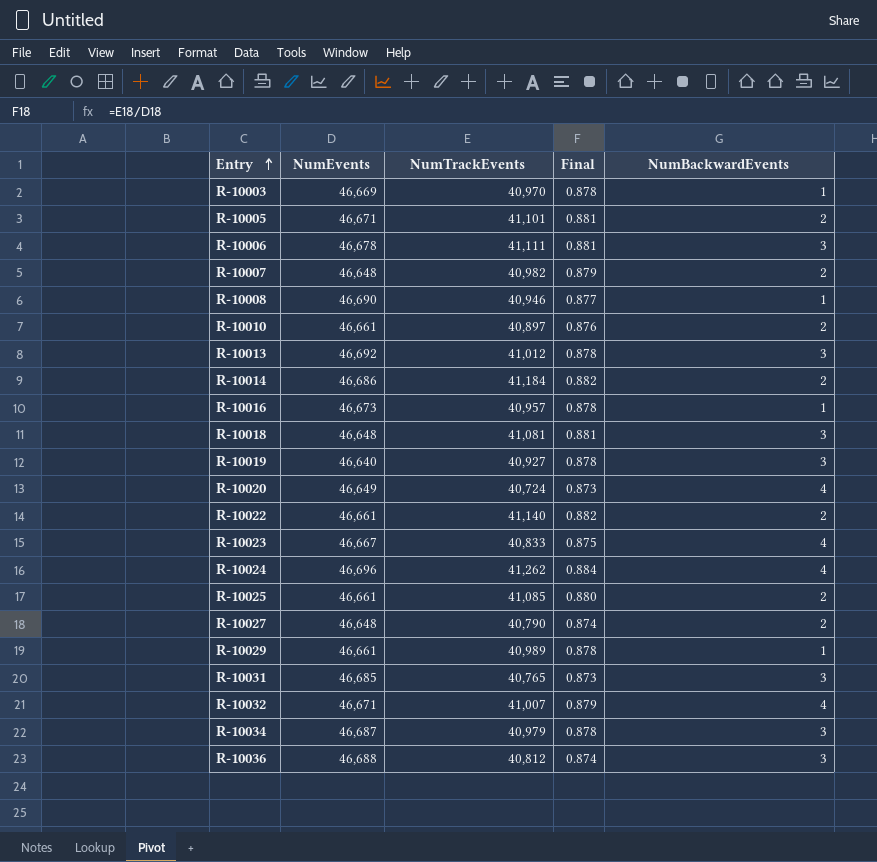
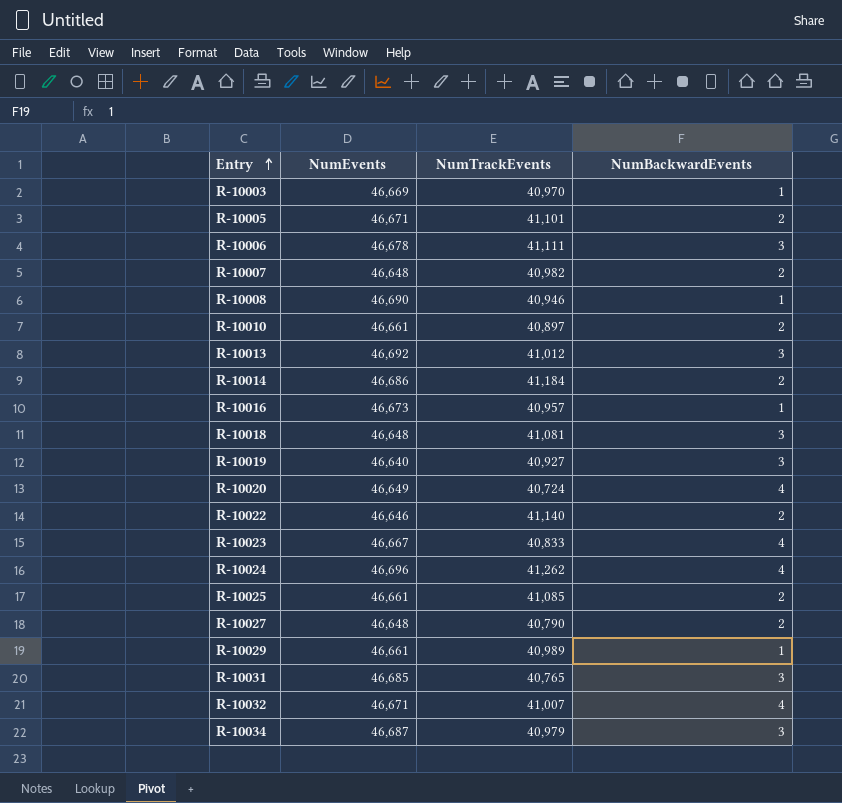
column Final | formula: [NumTrackEvents] / [NumEvents] -> none
row R-10036: 46,688 | 40,812 | 0.874 | 3 -> none
R-10022 | NumEvents: 46,661 -> 46,646

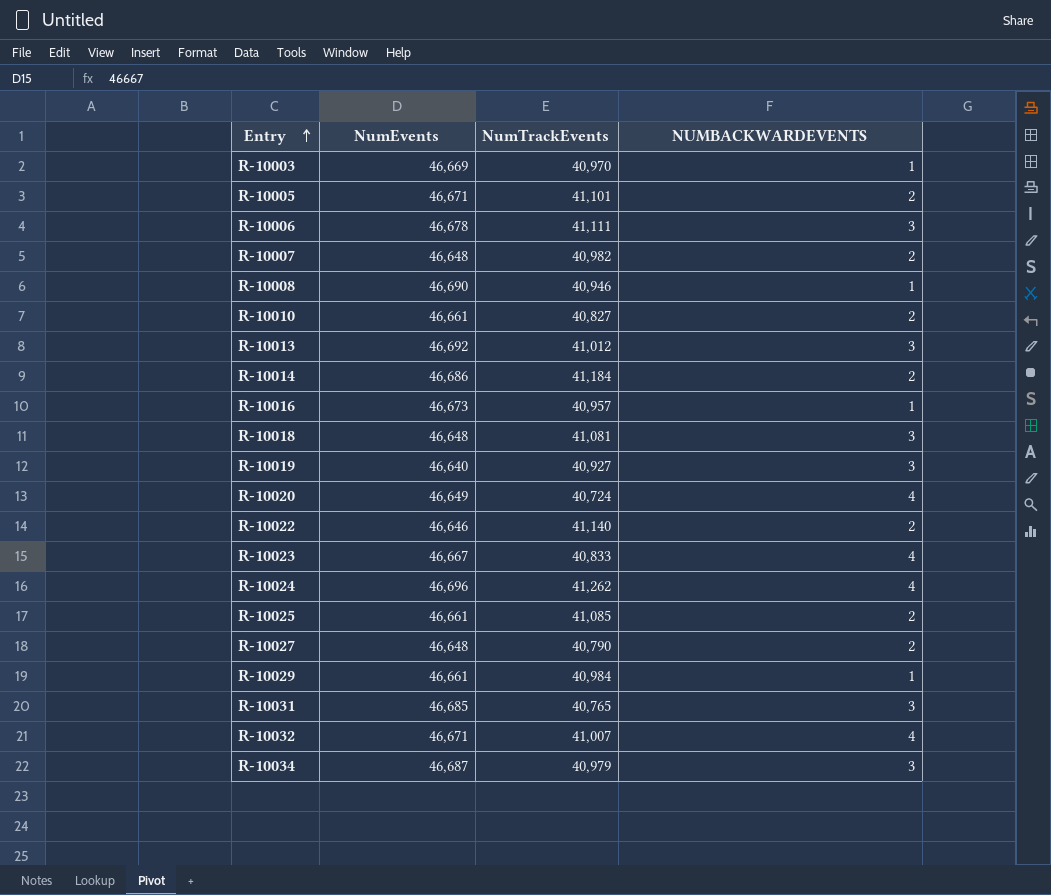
column name: NumBackwardEvents -> NUMBACKWARDEVENTS
R-10010 | NumTrackEvents: 40,897 -> 40,827
R-10029 | NumTrackEvents: 40,989 -> 40,984

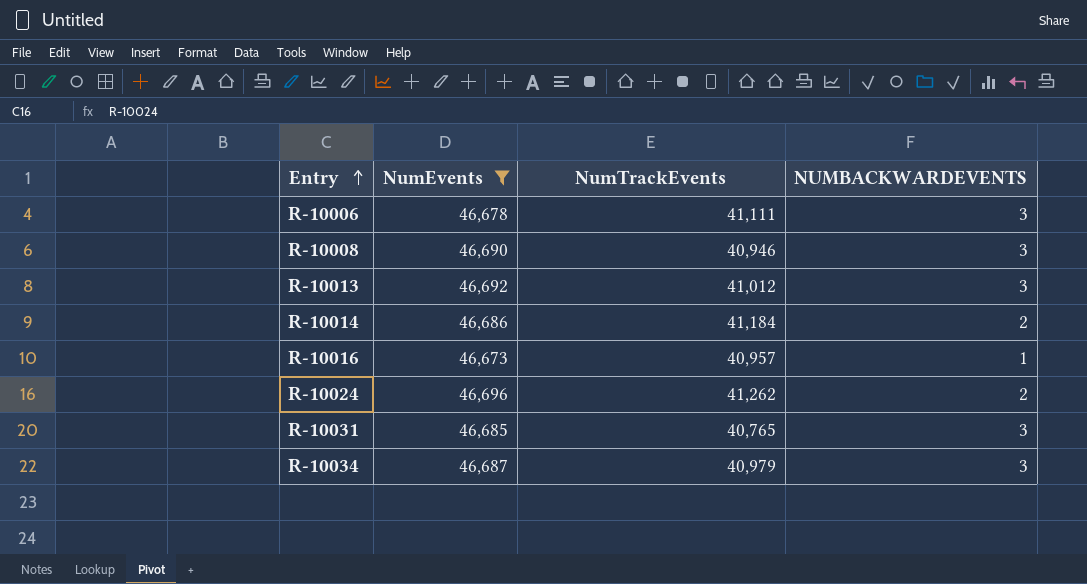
filter: none -> NumEvents >= 46,673
R-10008 | NUMBACKWARDEVENTS: 1 -> 3
R-10024 | NUMBACKWARDEVENTS: 4 -> 2

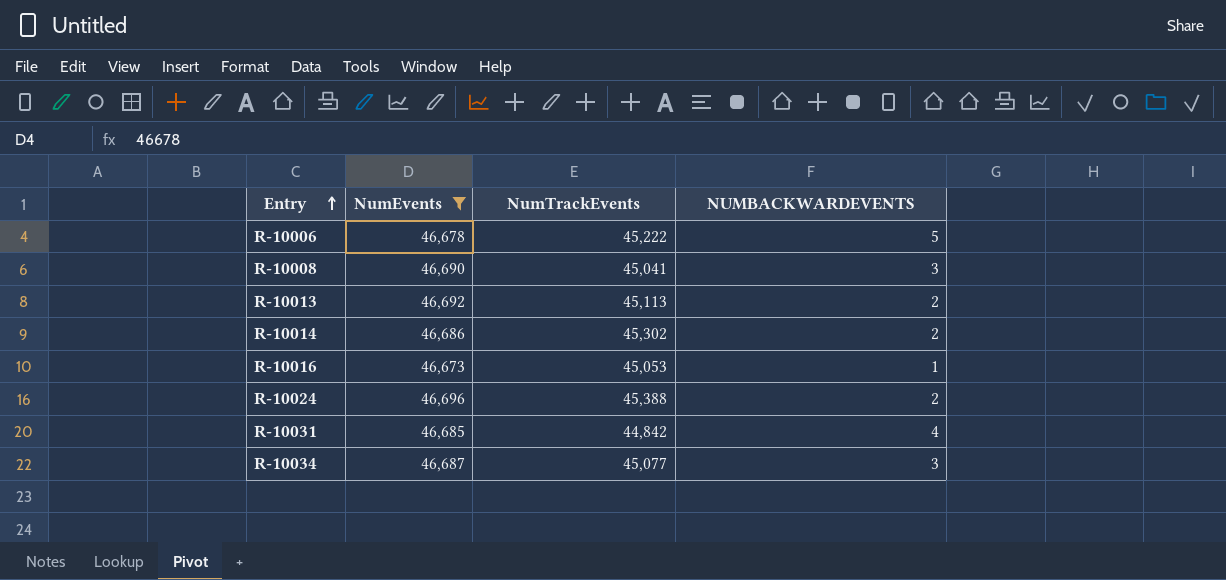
R-10006 | NumTrackEvents: 41,111 -> 45,222
R-10006 | NUMBACKWARDEVENTS: 3 -> 5
R-10008 | NumTrackEvents: 40,946 -> 45,041
R-10013 | NumTrackEvents: 41,012 -> 45,113
R-10013 | NUMBACKWARDEVENTS: 3 -> 2
R-10014 | NumTrackEvents: 41,184 -> 45,302
R-10016 | NumTrackEvents: 40,957 -> 45,053
R-10024 | NumTrackEvents: 41,262 -> 45,388
R-10031 | NumTrackEvents: 40,765 -> 44,842
R-10031 | NUMBACKWARDEVENTS: 3 -> 4
R-10034 | NumTrackEvents: 40,979 -> 45,077

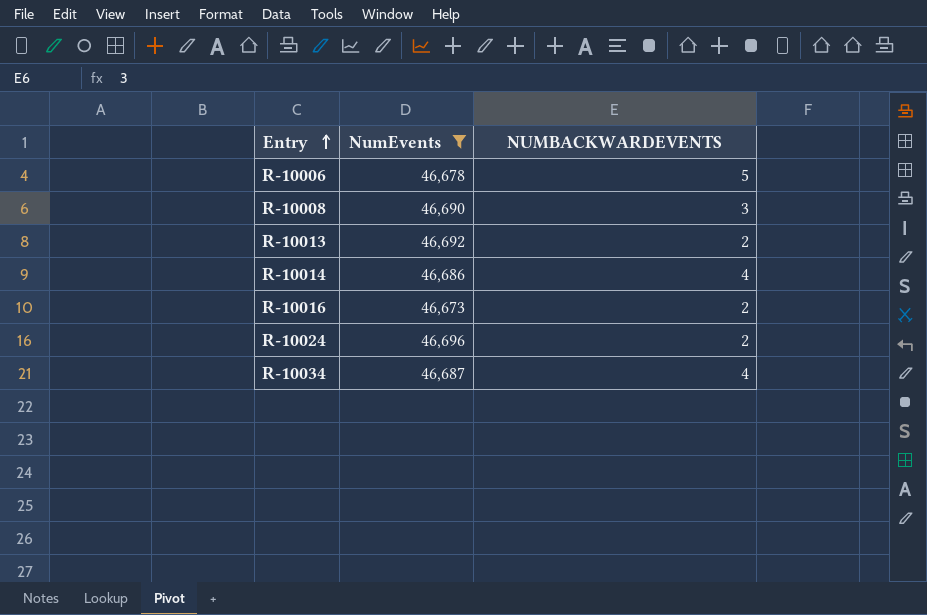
column NumTrackEvents | position: 3 -> none
row R-10031: 46,685 | 44,842 | 4 -> none
R-10014 | NUMBACKWARDEVENTS: 2 -> 4
R-10016 | NUMBACKWARDEVENTS: 1 -> 2
R-10034 | NUMBACKWARDEVENTS: 3 -> 4

